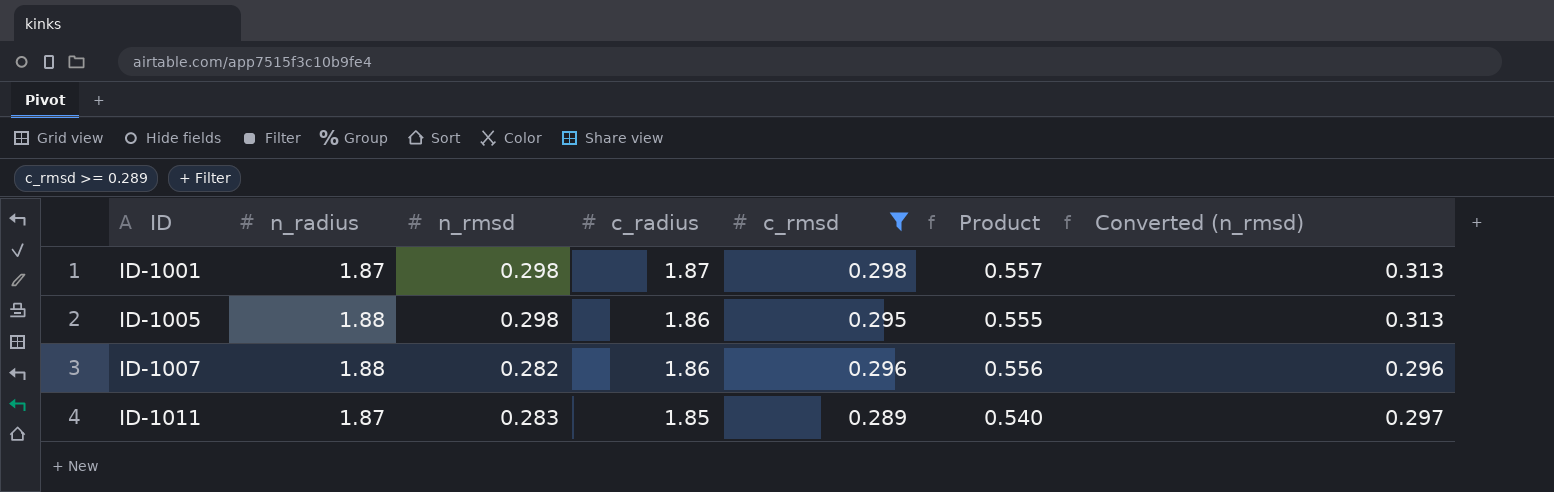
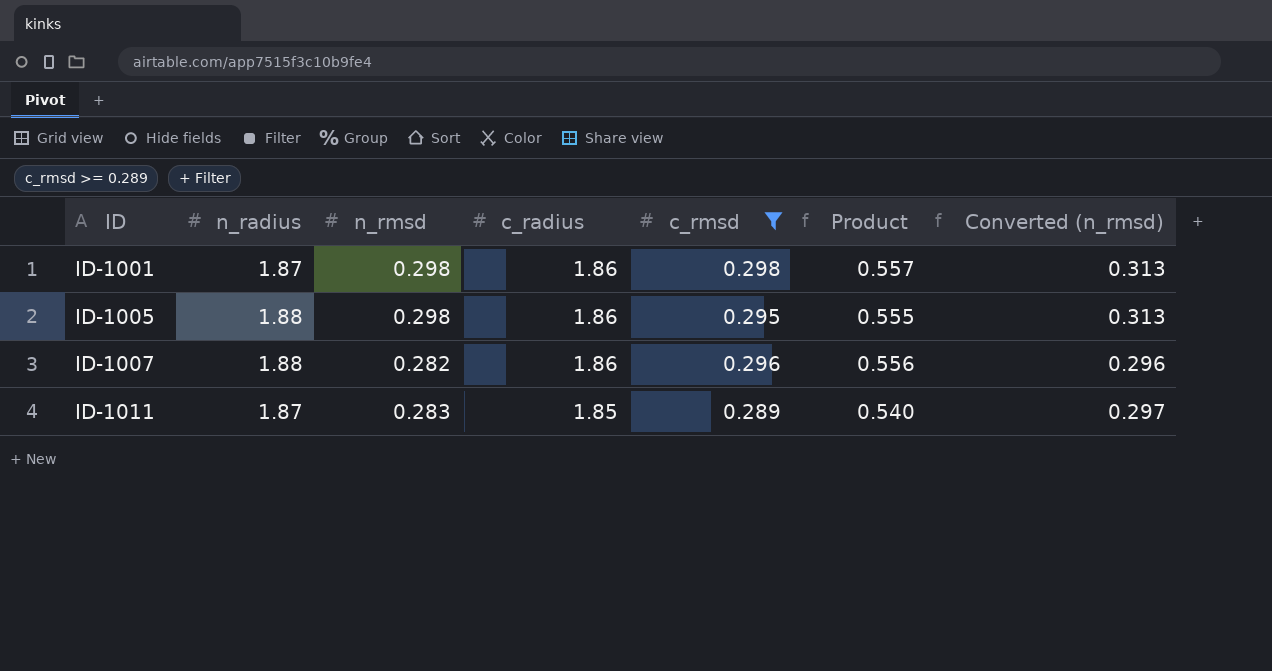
ID-1001 | c_radius: 1.87 -> 1.86

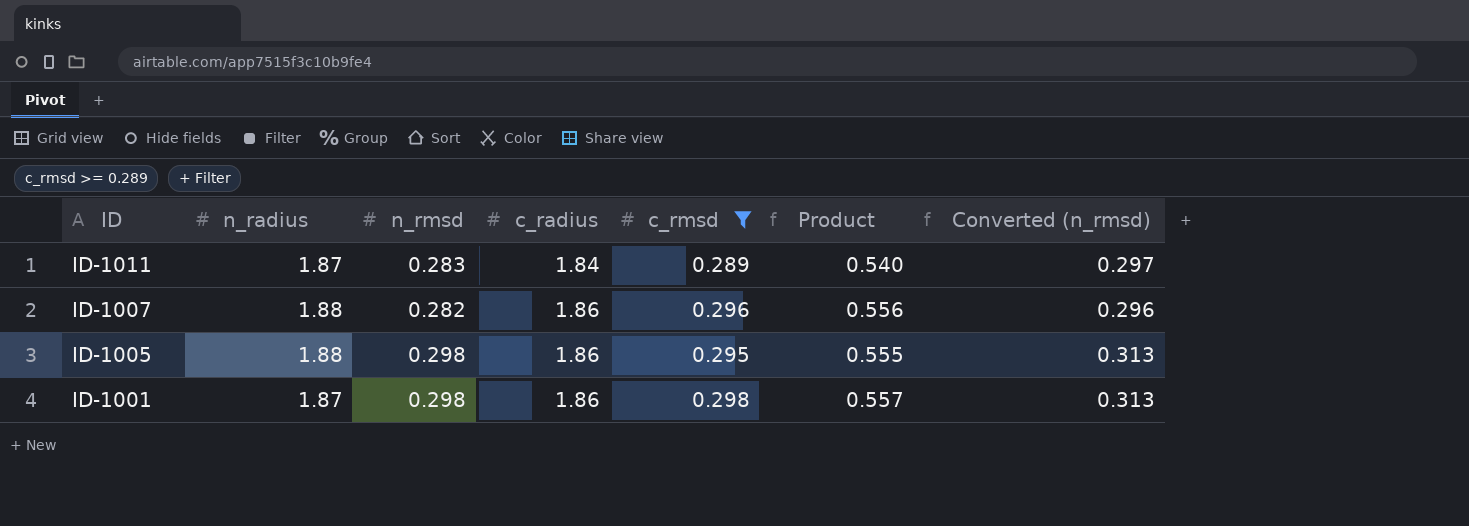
row order: ID ascending -> ID descending
ID-1011 | c_radius: 1.85 -> 1.84

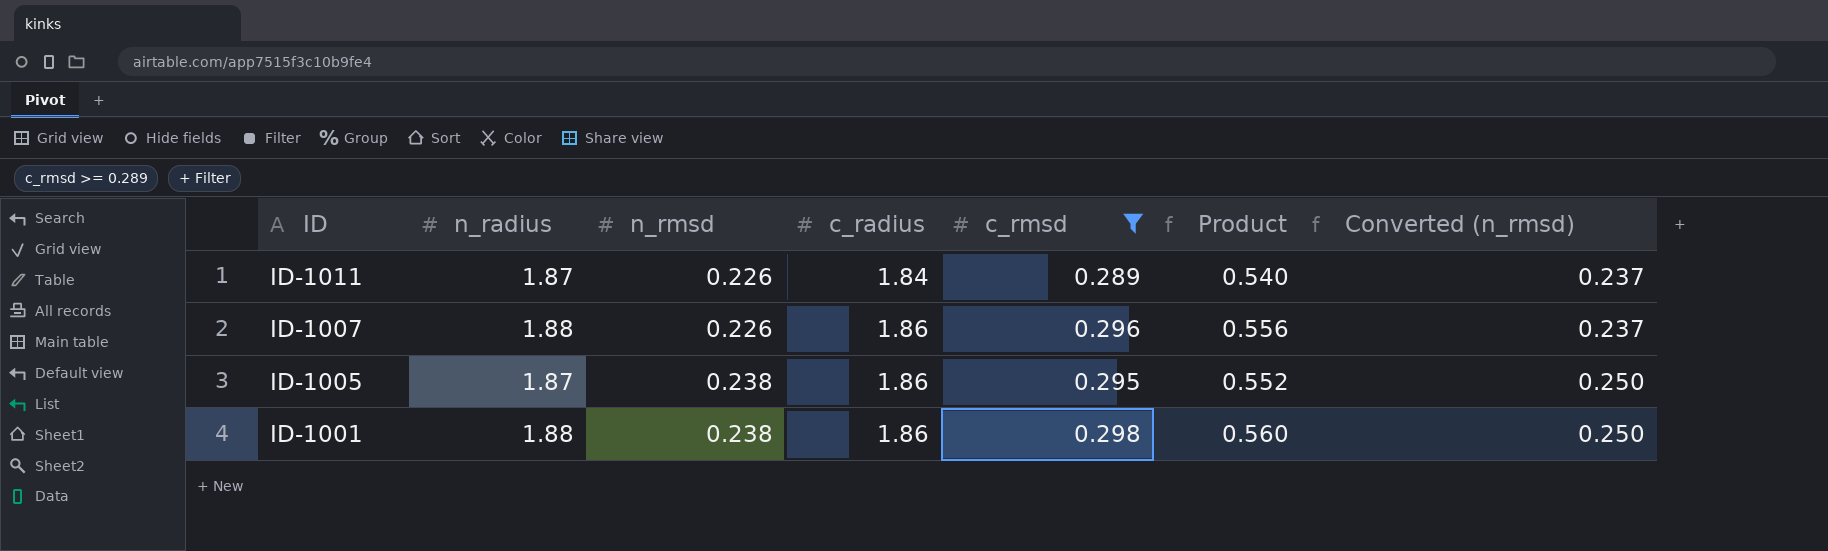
ID-1011 | n_rmsd: 0.283 -> 0.226
ID-1011 | Converted (n_rmsd): 0.297 -> 0.237
ID-1007 | n_rmsd: 0.282 -> 0.226
ID-1007 | Converted (n_rmsd): 0.296 -> 0.237
ID-1005 | n_radius: 1.88 -> 1.87
ID-1005 | n_rmsd: 0.298 -> 0.238
ID-1005 | Product: 0.555 -> 0.552
ID-1005 | Converted (n_rmsd): 0.313 -> 0.250
ID-1001 | n_radius: 1.87 -> 1.88
ID-1001 | n_rmsd: 0.298 -> 0.238
ID-1001 | Product: 0.557 -> 0.560
ID-1001 | Converted (n_rmsd): 0.313 -> 0.250

